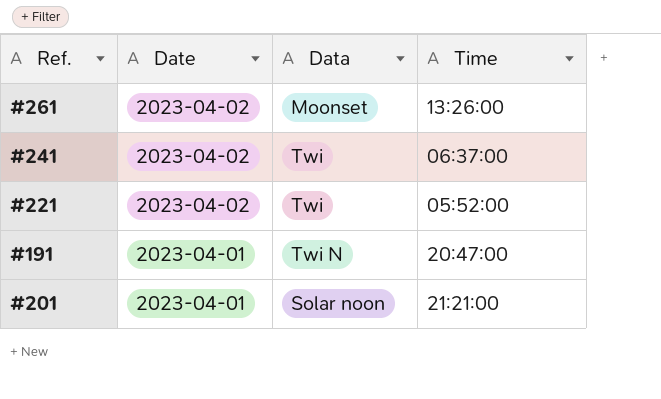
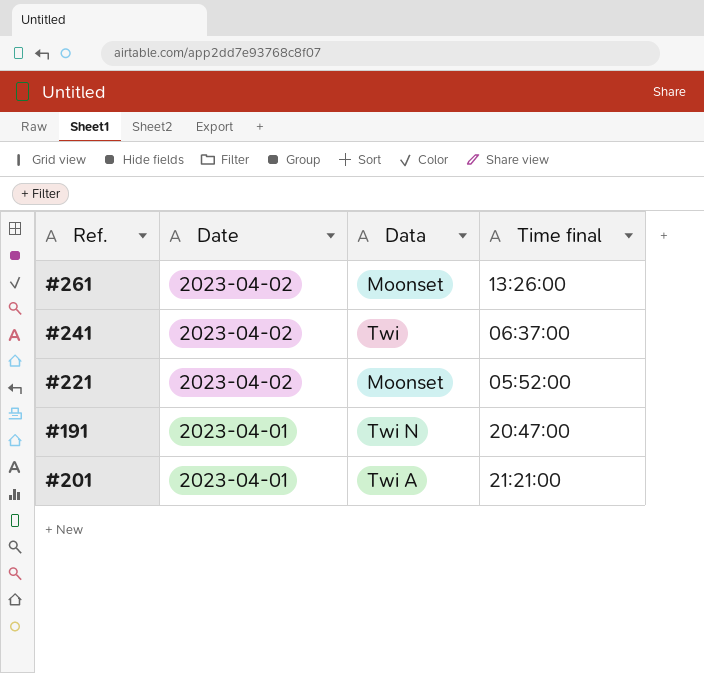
column name: Time -> Time final
#221 | Data: Twi -> Moonset
#201 | Data: Solar noon -> Twi A

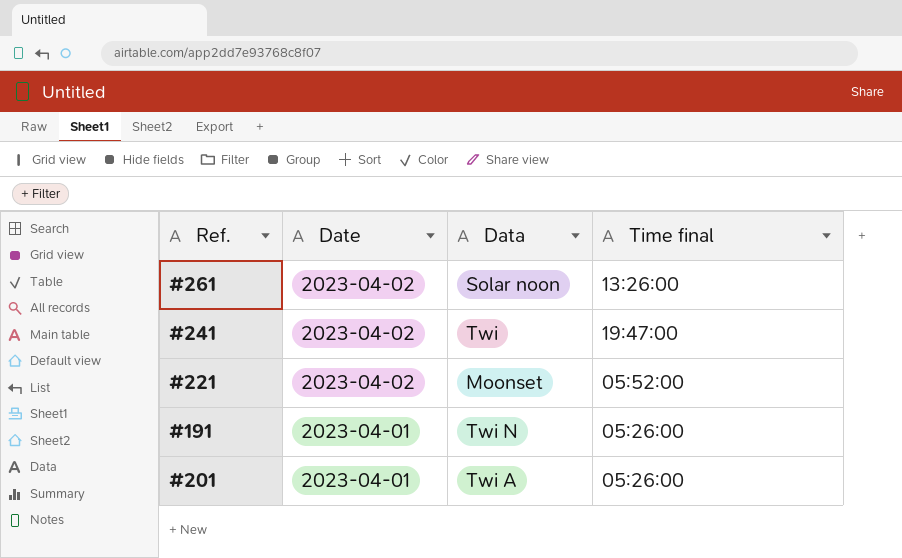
#261 | Data: Moonset -> Solar noon
#241 | Time final: 06:37:00 -> 19:47:00
#191 | Time final: 20:47:00 -> 05:26:00
#201 | Time final: 21:21:00 -> 05:26:00

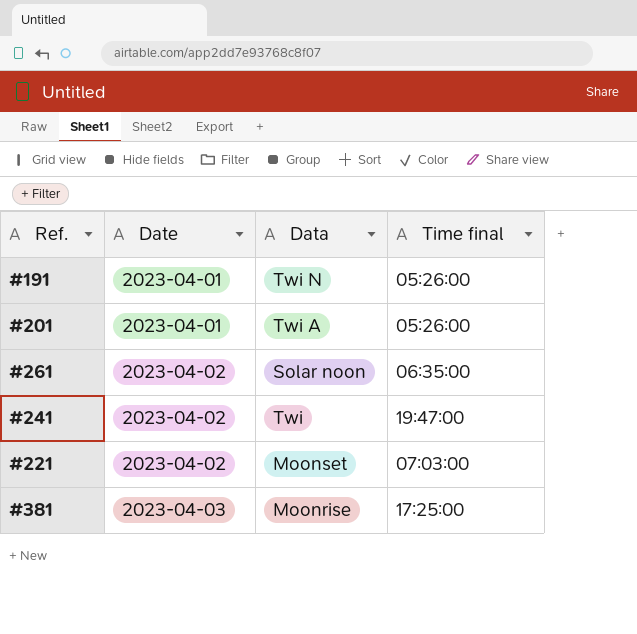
row order: Date descending -> Date ascending
#261 | Time final: 13:26:00 -> 06:35:00
#221 | Time final: 05:52:00 -> 07:03:00
row #381: none -> 2023-04-03 | Moonrise | 17:25:00

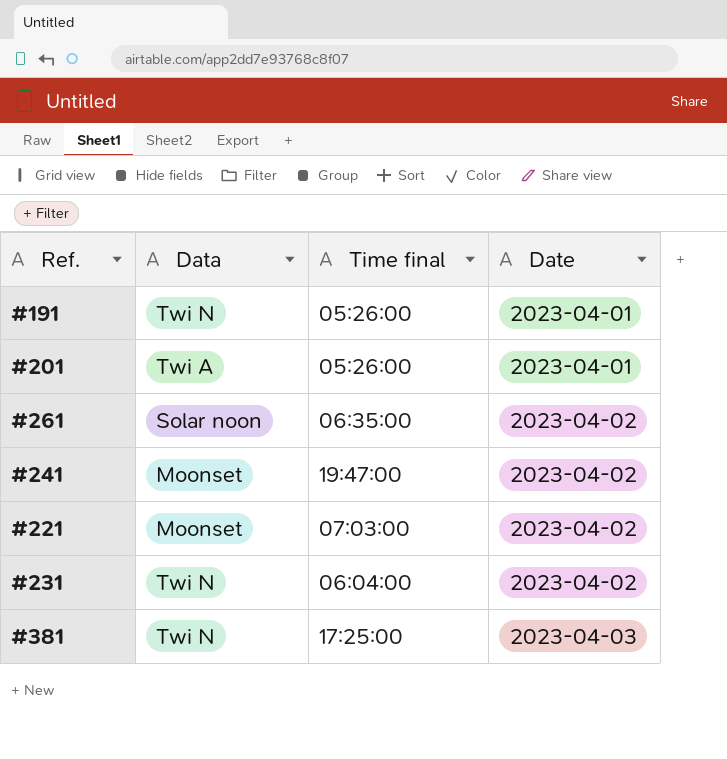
column Date | position: 2 -> 4
#241 | Data: Twi -> Moonset
row #231: none -> Twi N | 06:04:00 | 2023-04-02
#381 | Data: Moonrise -> Twi N

